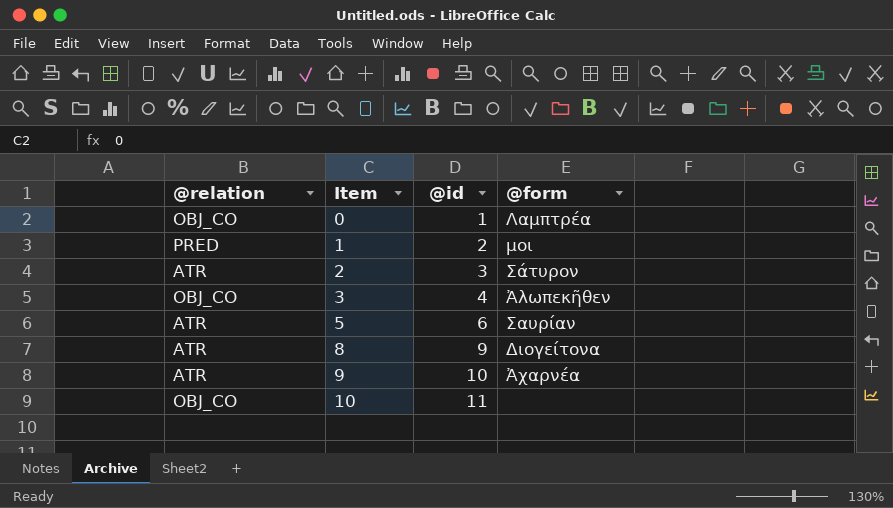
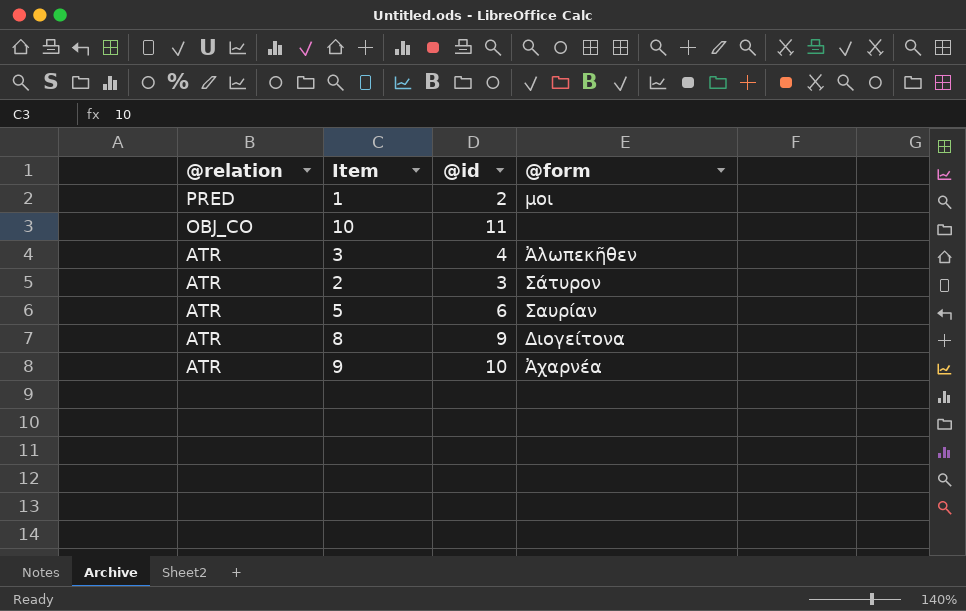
row order: Item ascending -> @relation descending
row 0: OBJ_CO | 1 | Λαμπτρέα -> none
3 | @relation: OBJ_CO -> ATR

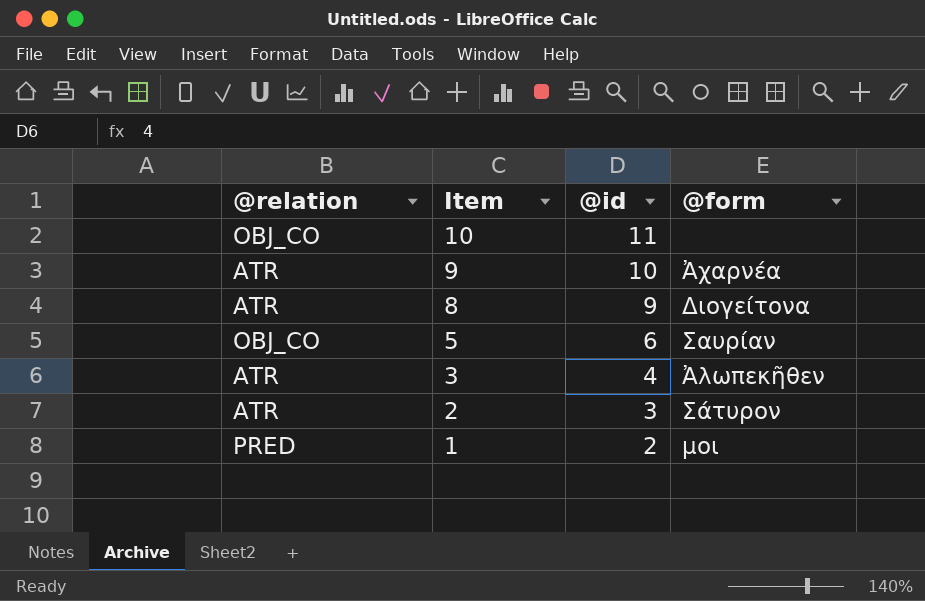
row order: @relation descending -> Item descending
5 | @relation: ATR -> OBJ_CO

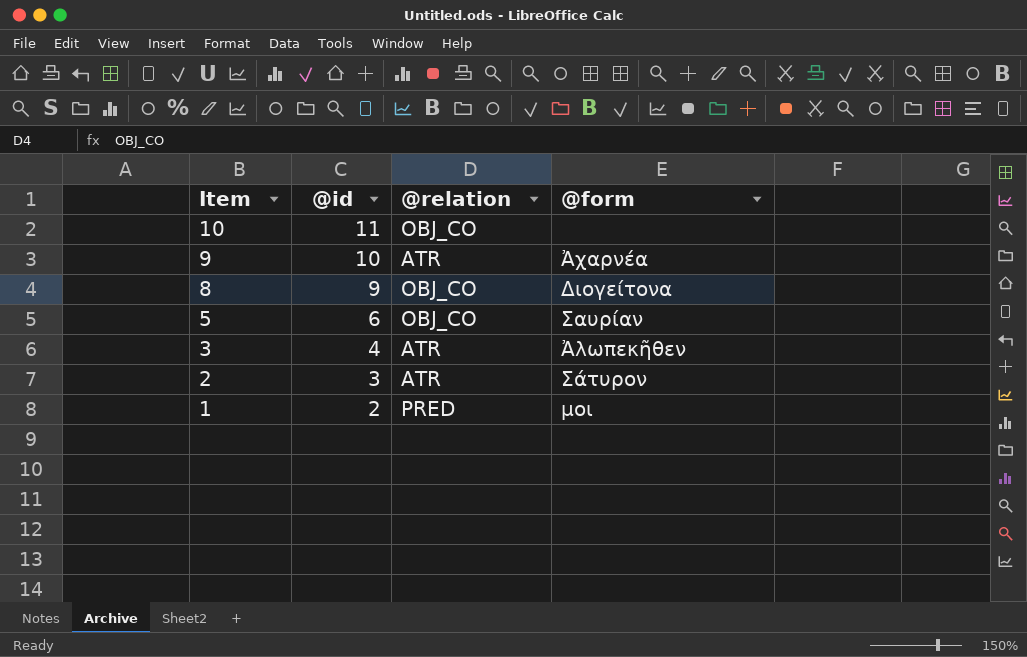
column @relation | position: 1 -> 3
8 | @relation: ATR -> OBJ_CO

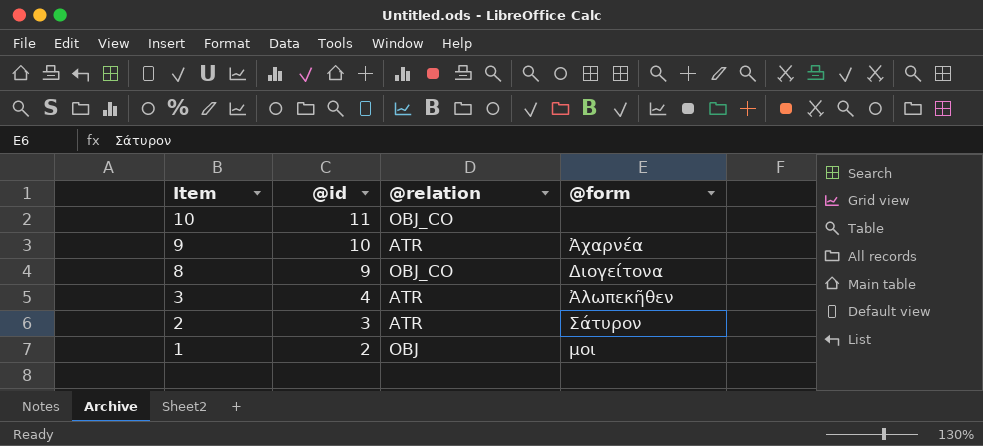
row 5: 6 | OBJ_CO | Σαυρίαν -> none
1 | @relation: PRED -> OBJ

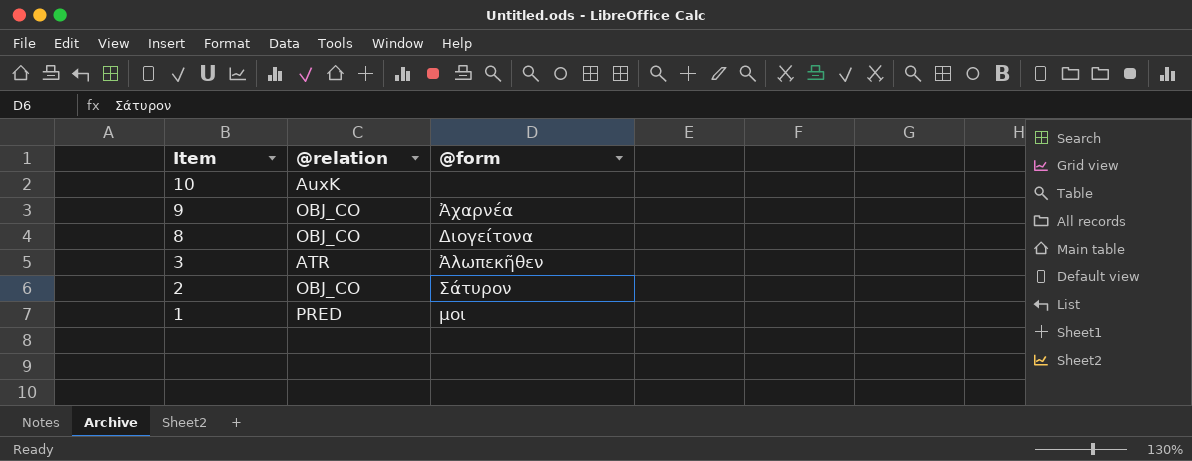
column @id | position: 2 -> none
10 | @relation: OBJ_CO -> AuxK
9 | @relation: ATR -> OBJ_CO
2 | @relation: ATR -> OBJ_CO
1 | @relation: OBJ -> PRED

